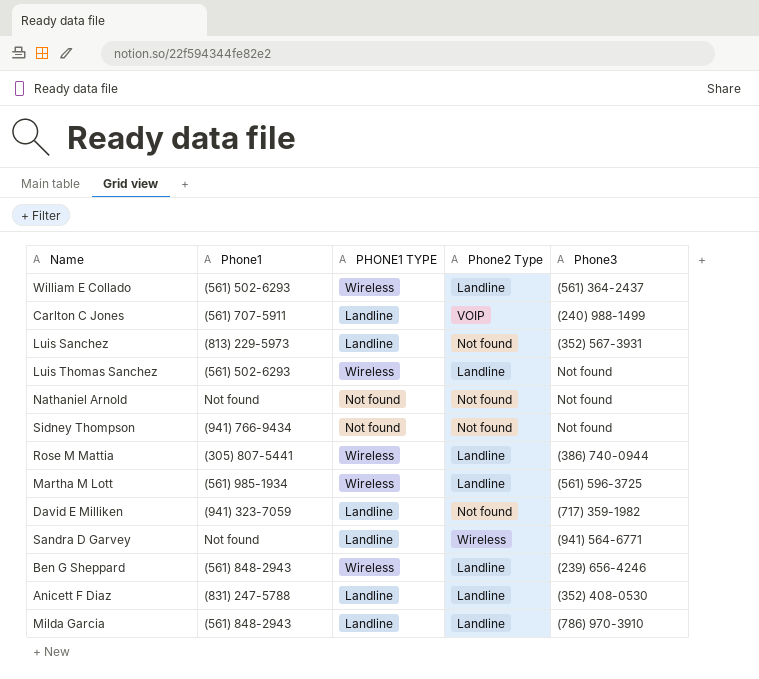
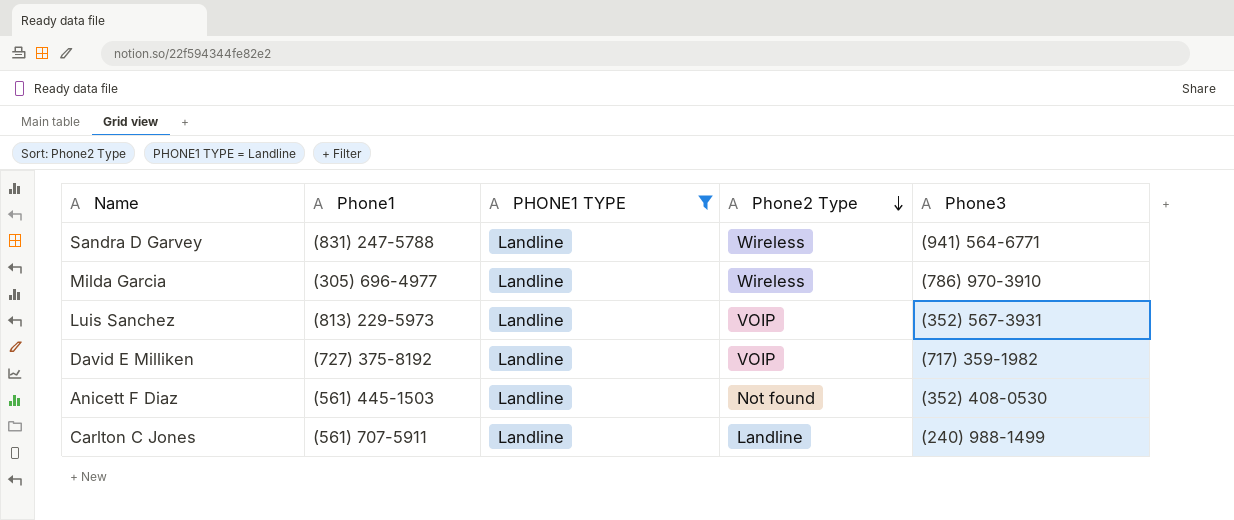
filter: none -> PHONE1 TYPE = Landline
row order: none -> Phone2 Type descending
Sandra D Garvey | Phone1: Not found -> (831) 247-5788
Milda Garcia | Phone1: (561) 848-2943 -> (305) 696-4977
Milda Garcia | Phone2 Type: Landline -> Wireless
Luis Sanchez | Phone2 Type: Not found -> VOIP
David E Milliken | Phone1: (941) 323-7059 -> (727) 375-8192
David E Milliken | Phone2 Type: Not found -> VOIP
Anicett F Diaz | Phone1: (831) 247-5788 -> (561) 445-1503
Anicett F Diaz | Phone2 Type: Landline -> Not found
Carlton C Jones | Phone2 Type: VOIP -> Landline

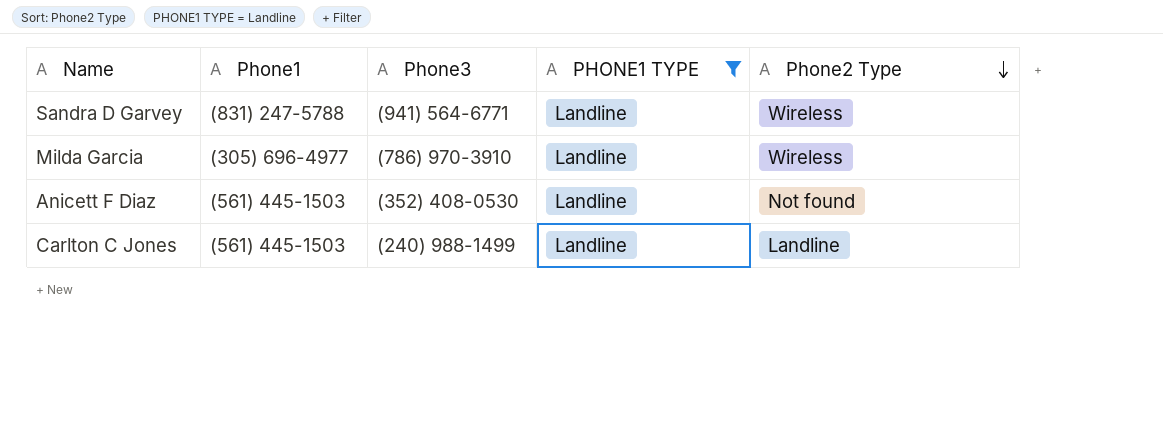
column Phone3 | position: 5 -> 3
row Luis Sanchez: (813) 229-5973 | Landline | VOIP | (352) 567-3931 -> none
row David E Milliken: (727) 375-8192 | Landline | VOIP | (717) 359-1982 -> none
Carlton C Jones | Phone1: (561) 707-5911 -> (561) 445-1503

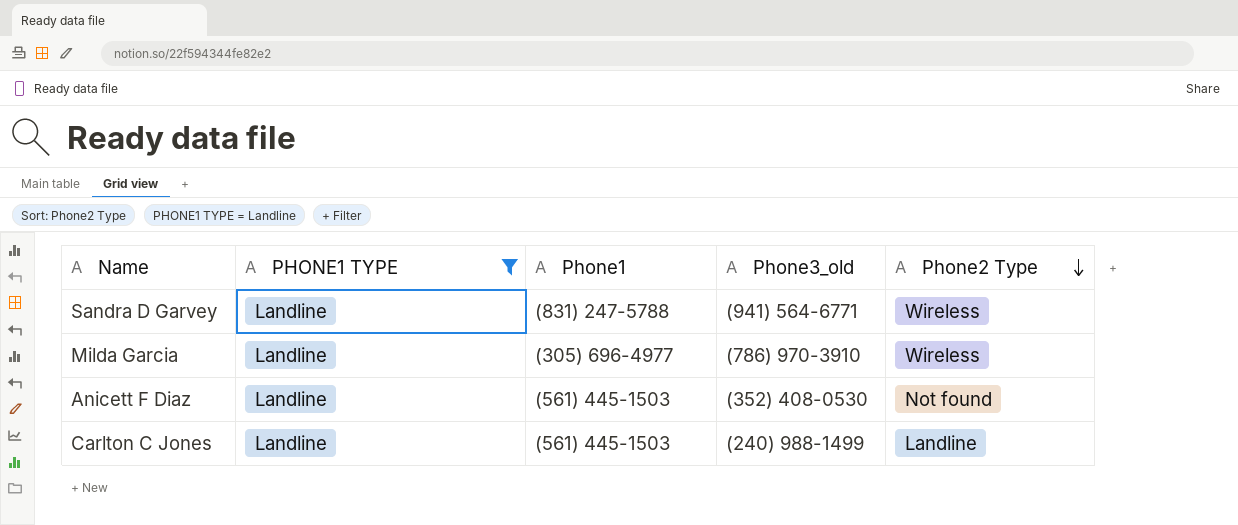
column PHONE1 TYPE | position: 4 -> 2
column name: Phone3 -> Phone3_old

